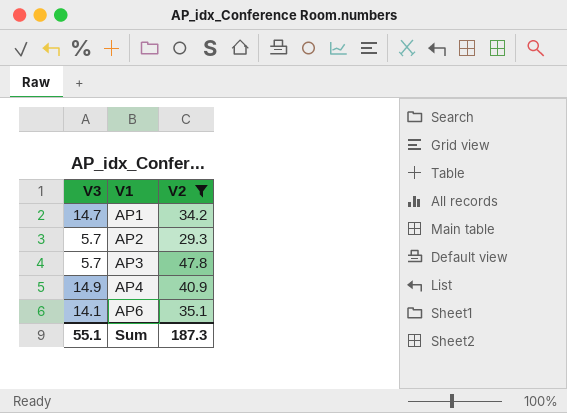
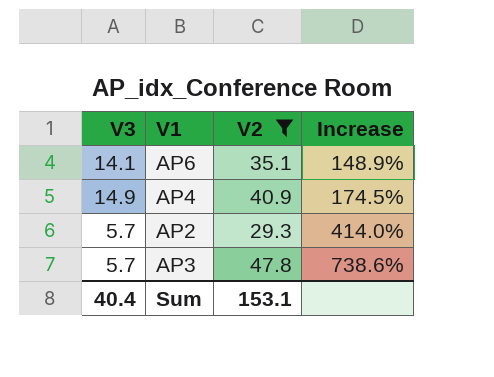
row order: V1 ascending -> Increase ascending
column Increase | formula: none -> ([V2] - [V3]) / [V3]
row AP1: 14.7 | 34.2 -> none
Sum | V3: 55.1 -> 40.4
Sum | V2: 187.3 -> 153.1

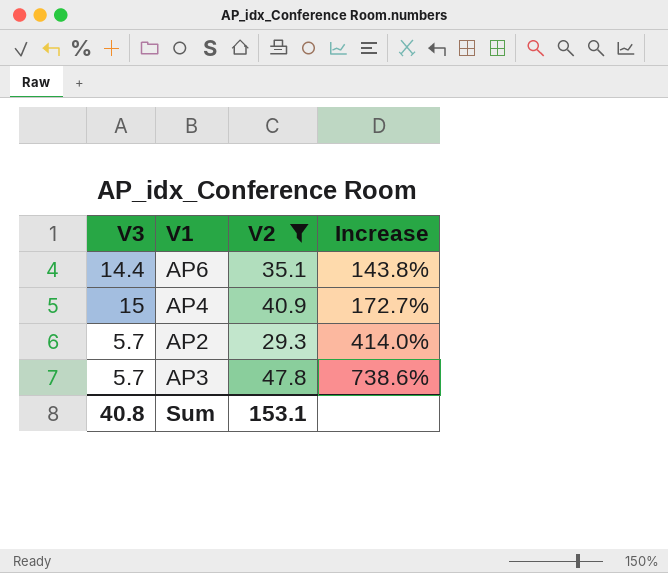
AP6 | V3: 14.1 -> 14.4
AP6 | Increase: 148.9% -> 143.8%
AP4 | V3: 14.9 -> 15
AP4 | Increase: 174.5% -> 172.7%
Sum | V3: 40.4 -> 40.8

